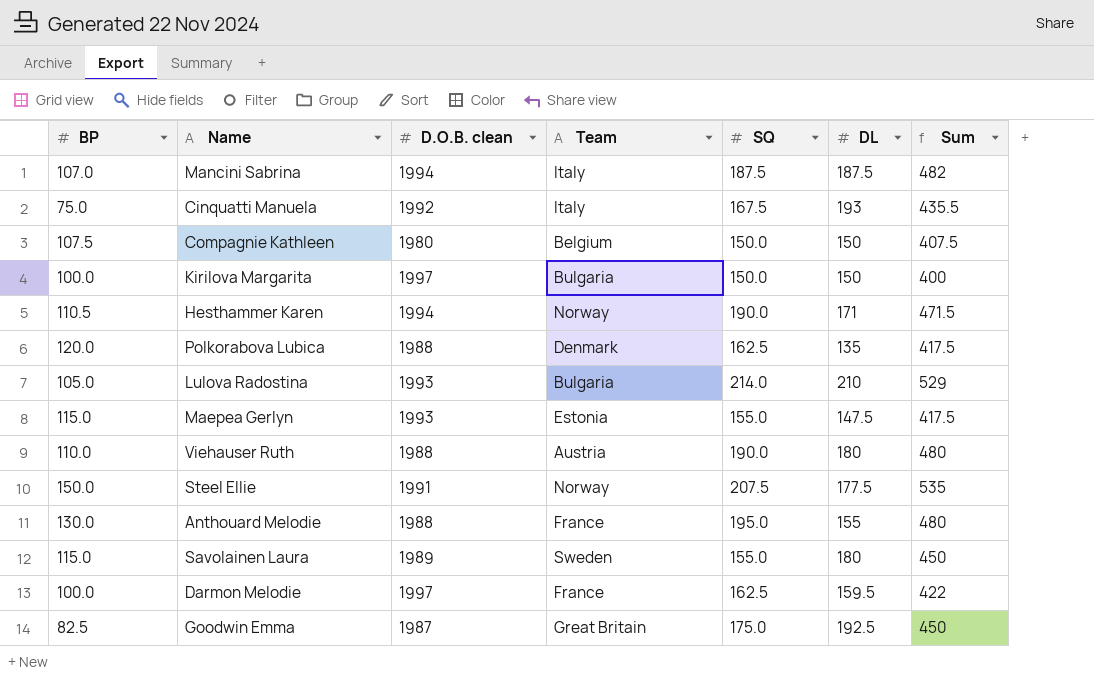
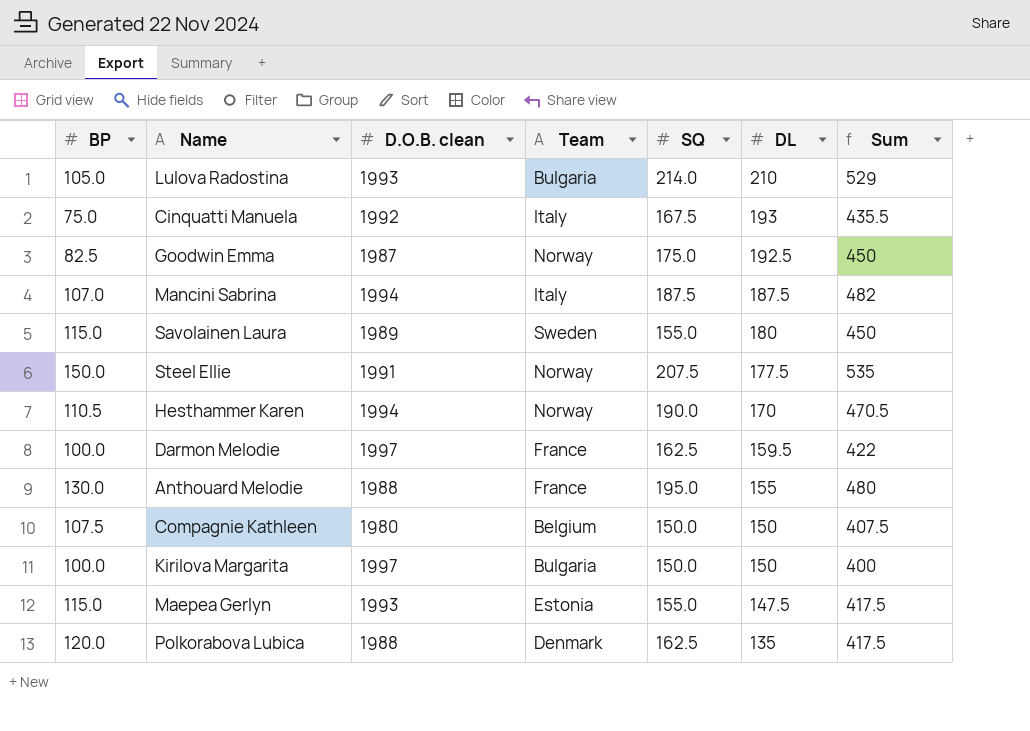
row order: none -> DL descending
row Viehauser Ruth: 110.0 | 1988 | Austria | 190.0 | 180 | 480 -> none
Goodwin Emma | Team: Great Britain -> Norway
Hesthammer Karen | DL: 171 -> 170
Hesthammer Karen | Sum: 471.5 -> 470.5

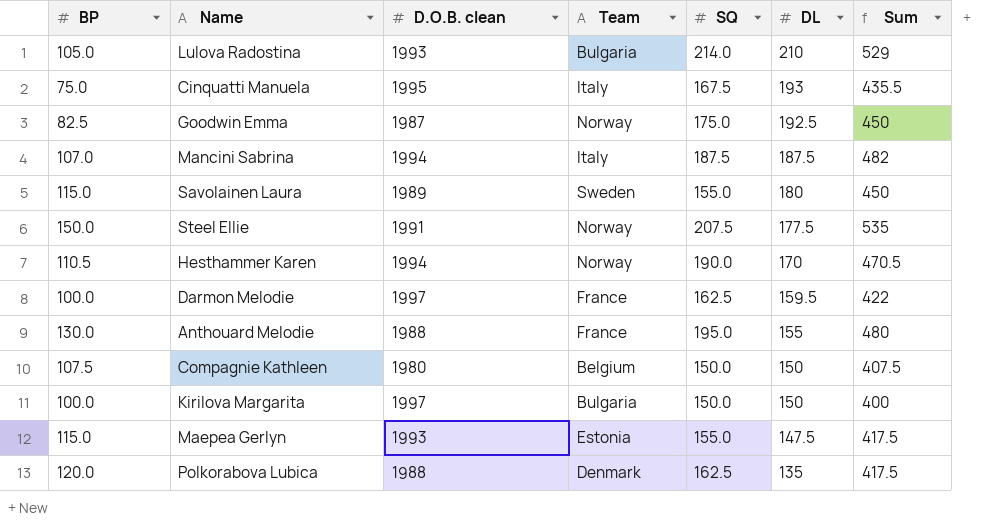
Cinquatti Manuela | D.O.B. clean: 1992 -> 1995

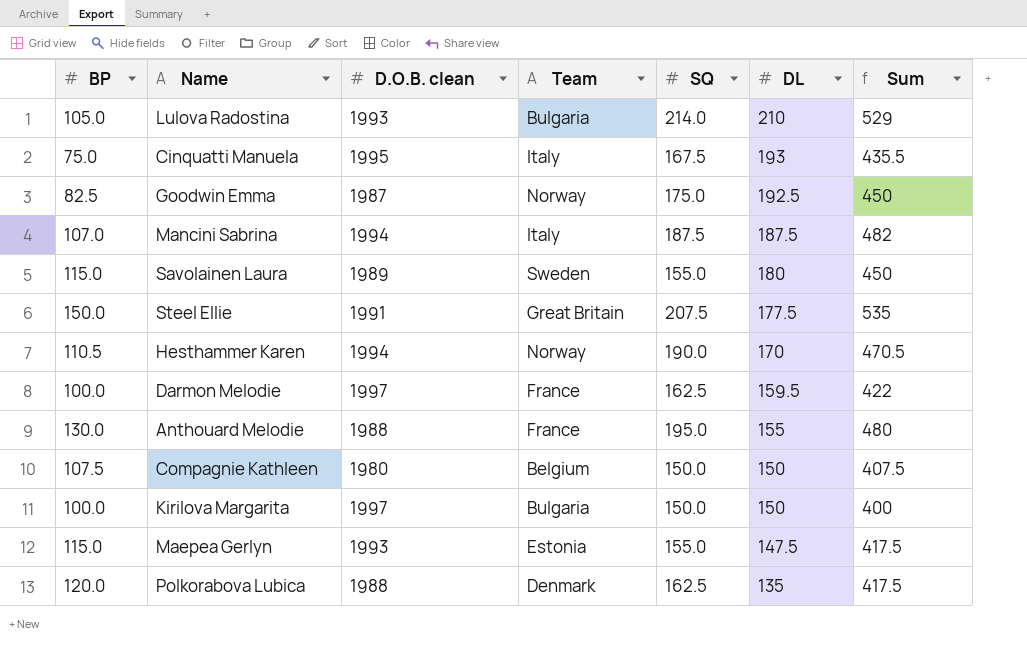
Steel Ellie | Team: Norway -> Great Britain

